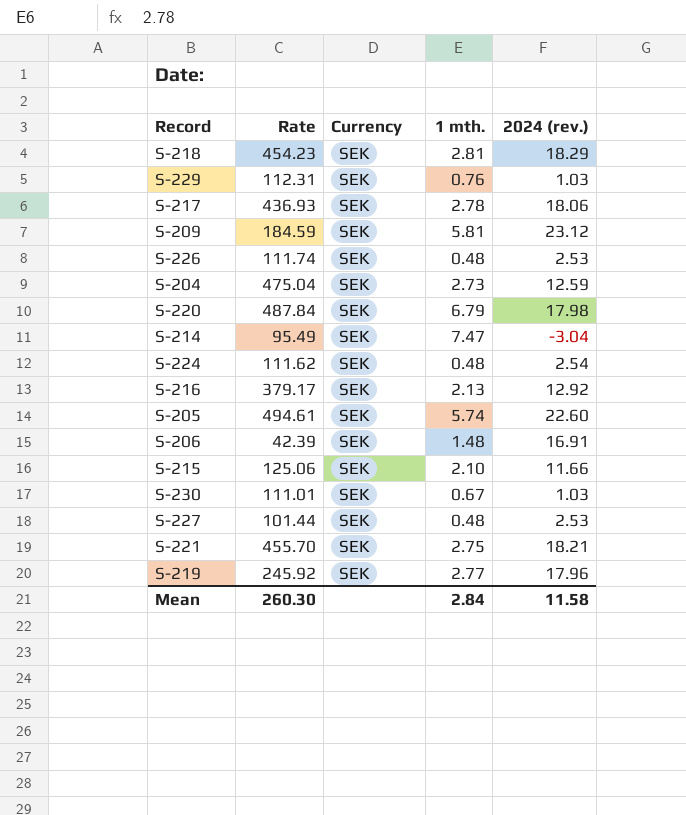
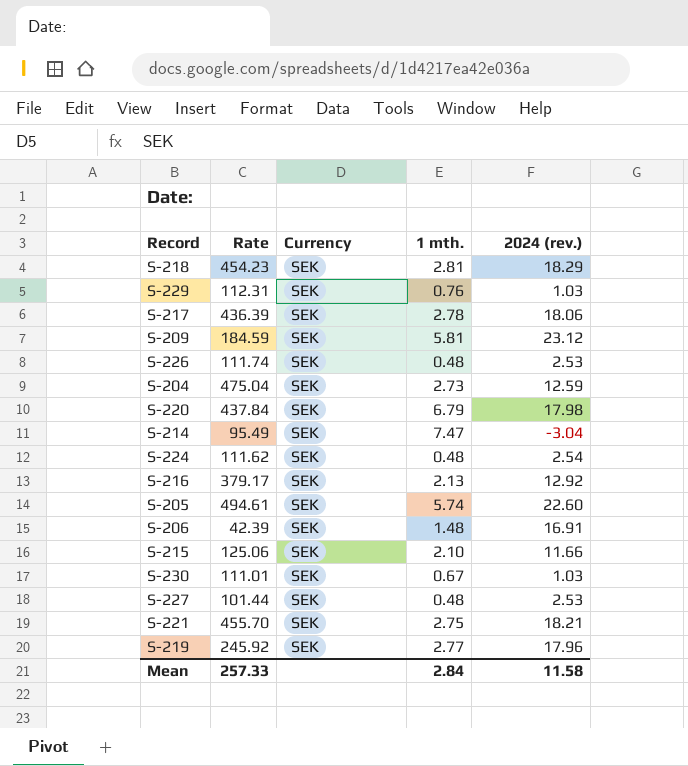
S-217 | Rate: 436.93 -> 436.39
S-220 | Rate: 487.84 -> 437.84
Mean | Rate: 260.30 -> 257.33

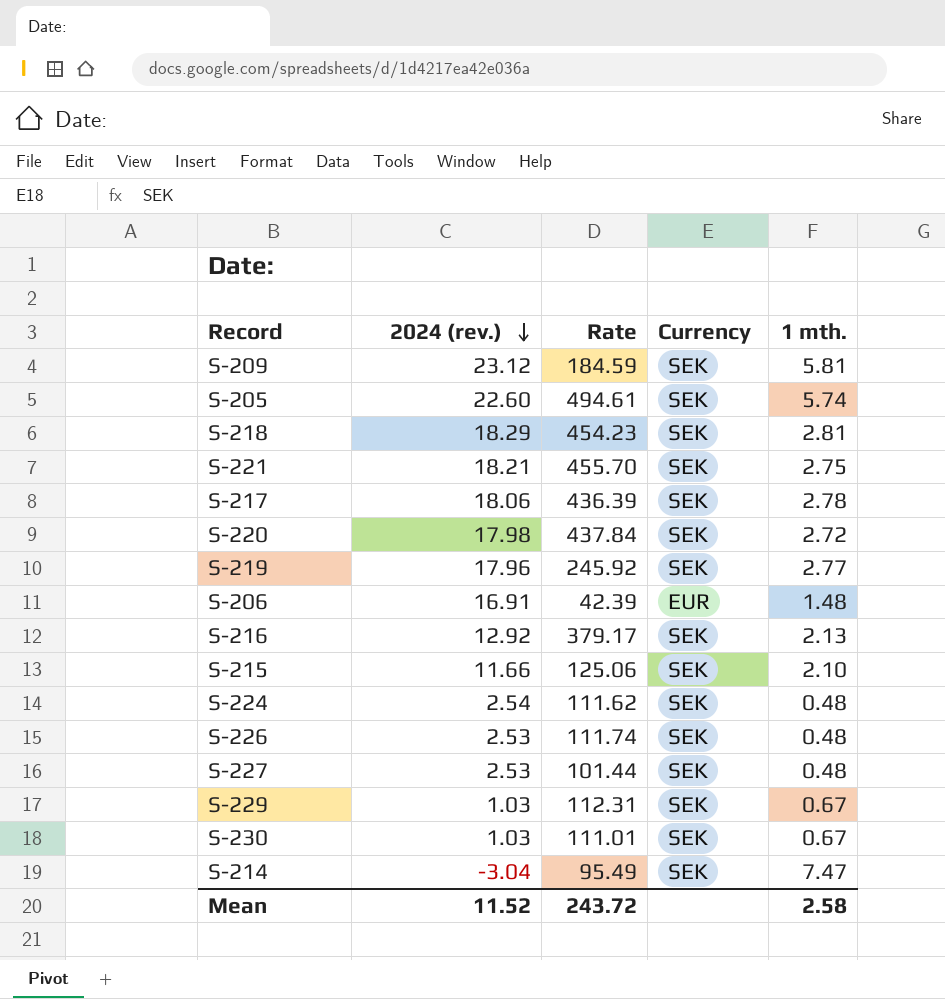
row order: none -> 2024 (rev.) descending
column 2024 (rev.) | position: 5 -> 2
row S-204: 475.04 | SEK | 2.73 | 12.59 -> none
S-220 | 1 mth.: 6.79 -> 2.72
S-206 | Currency: SEK -> EUR
S-229 | 1 mth.: 0.76 -> 0.67
Mean | 2024 (rev.): 11.58 -> 11.52
Mean | Rate: 257.33 -> 243.72
Mean | 1 mth.: 2.84 -> 2.58

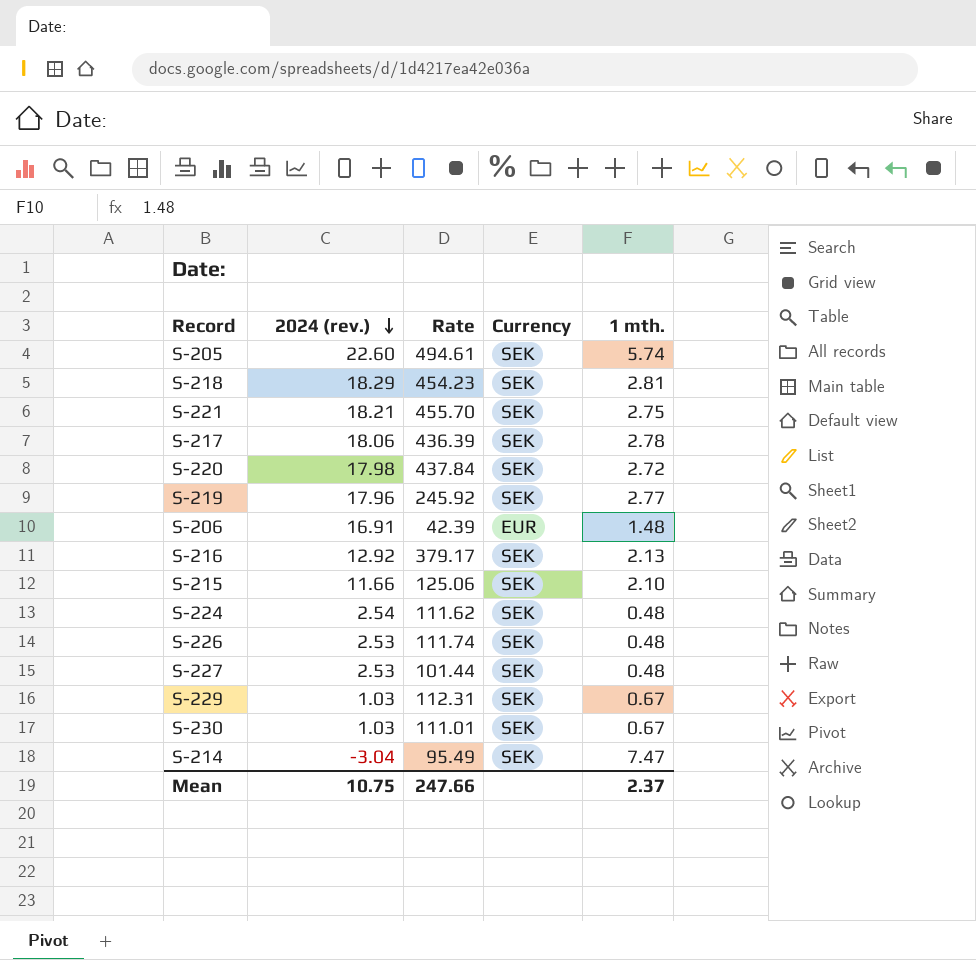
row S-209: 23.12 | 184.59 | SEK | 5.81 -> none
Mean | 2024 (rev.): 11.52 -> 10.75
Mean | Rate: 243.72 -> 247.66
Mean | 1 mth.: 2.58 -> 2.37

